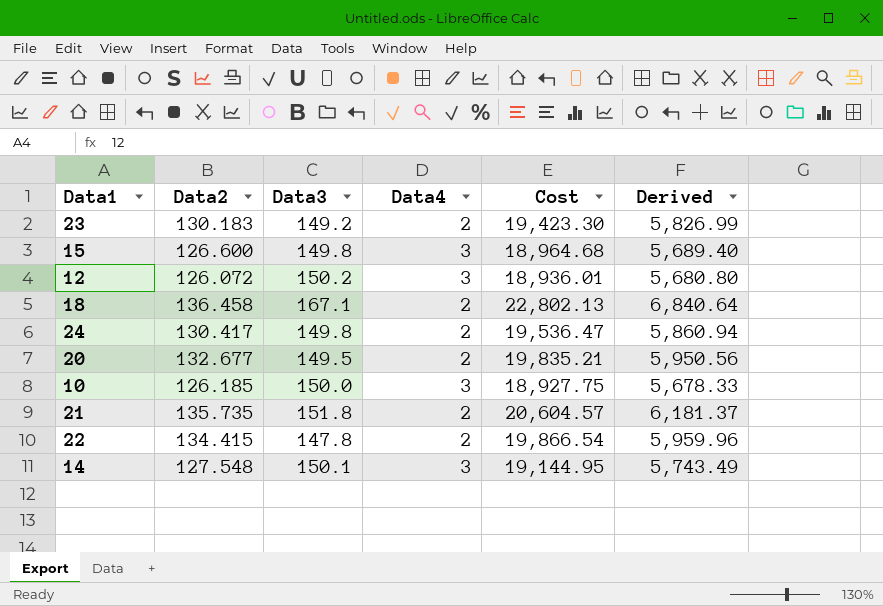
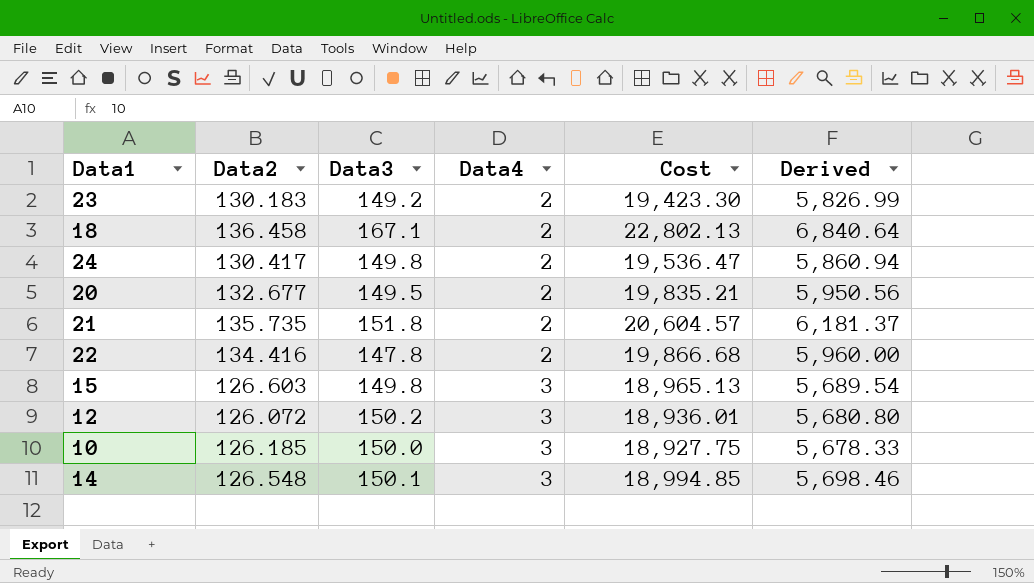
row order: none -> Data4 ascending
22 | Data2: 134.415 -> 134.416
22 | Cost: 19,866.54 -> 19,866.68
22 | Derived: 5,959.96 -> 5,960.00
15 | Data2: 126.600 -> 126.603
15 | Cost: 18,964.68 -> 18,965.13
15 | Derived: 5,689.40 -> 5,689.54
14 | Data2: 127.548 -> 126.548
14 | Cost: 19,144.95 -> 18,994.85
14 | Derived: 5,743.49 -> 5,698.46

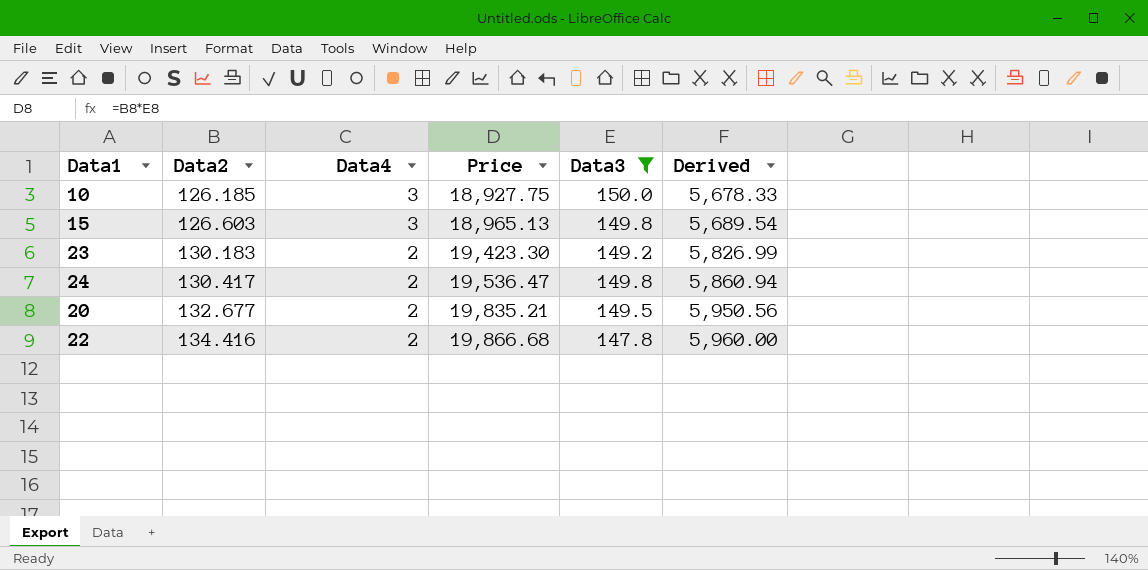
filter: none -> Data3 <= 150.0
row order: Data4 ascending -> Data2 ascending
column name: Cost -> Price
column Data3 | position: 3 -> 5

